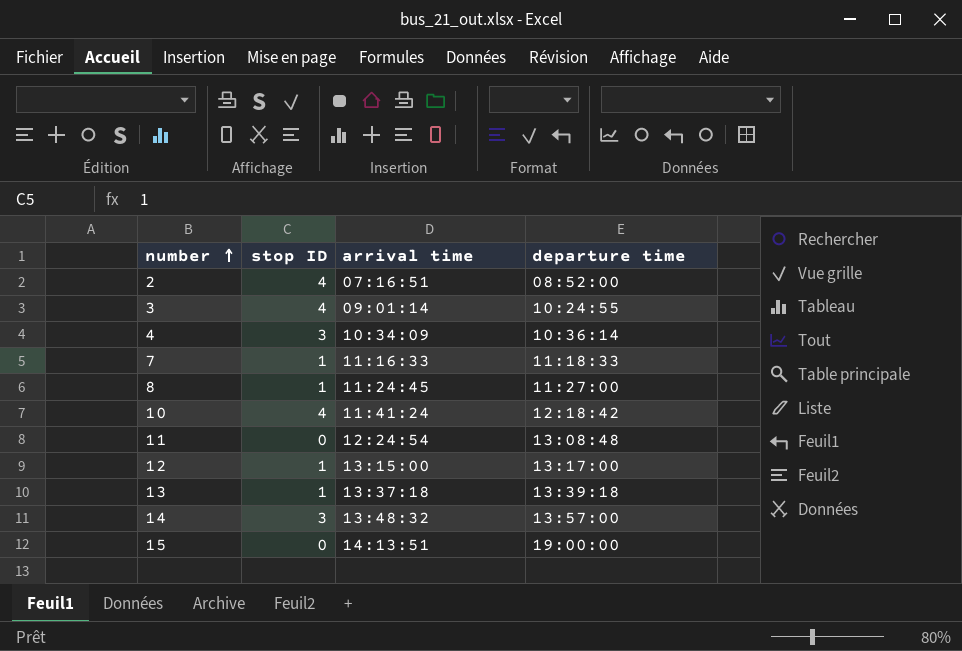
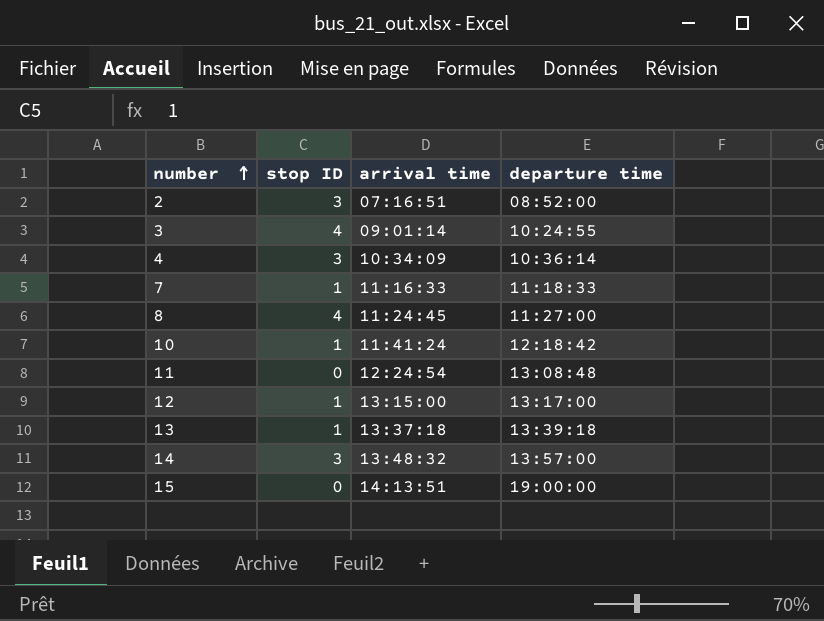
2 | stop ID: 4 -> 3
8 | stop ID: 1 -> 4
10 | stop ID: 4 -> 1

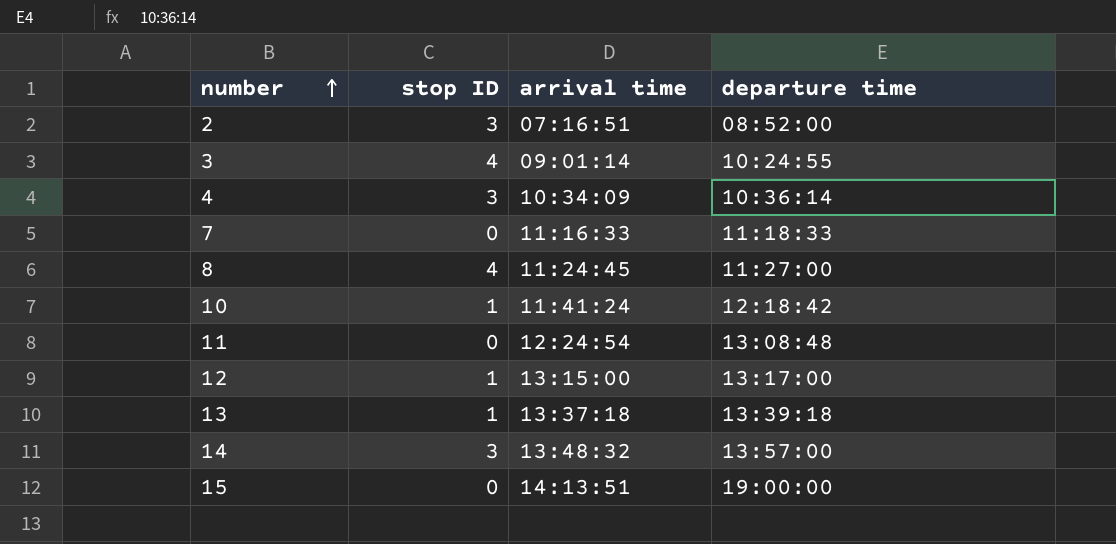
7 | stop ID: 1 -> 0

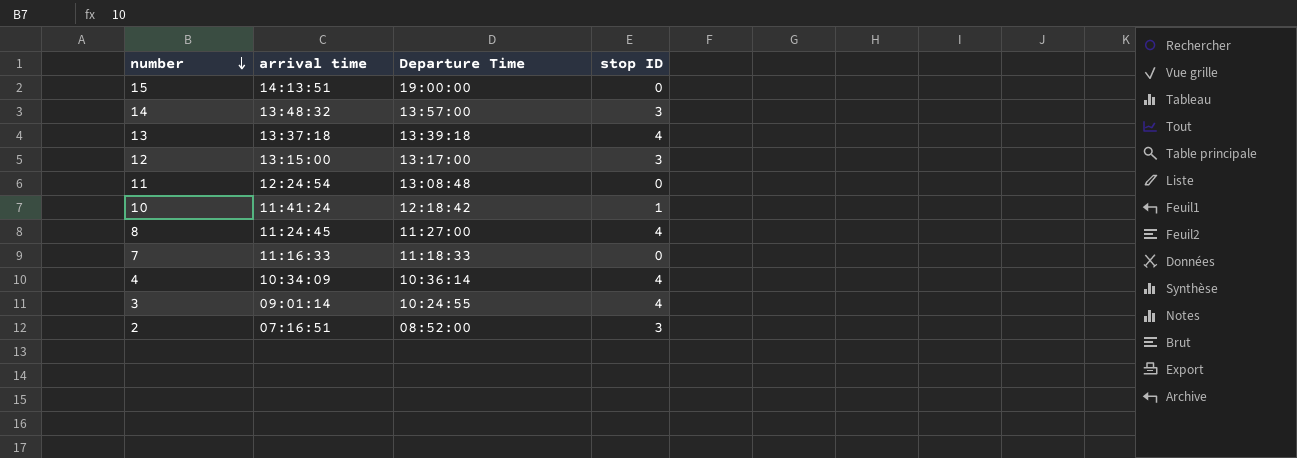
row order: number ascending -> number descending
column name: departure time -> Departure Time
column stop ID | position: 2 -> 4
13 | stop ID: 1 -> 4
12 | stop ID: 1 -> 3
4 | stop ID: 3 -> 4

